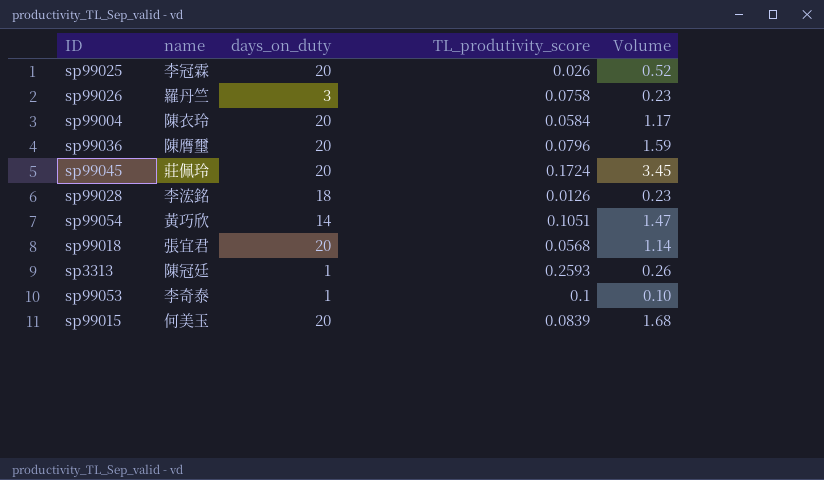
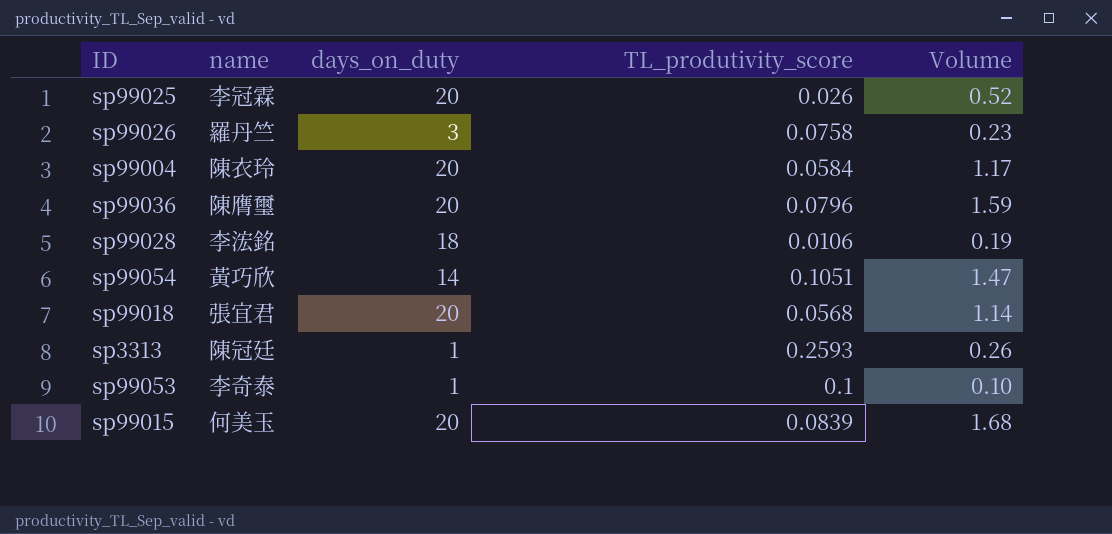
row sp99045: 莊佩玲 | 20 | 0.1724 | 3.45 -> none
sp99028 | TL_produtivity_score: 0.0126 -> 0.0106
sp99028 | Volume: 0.23 -> 0.19

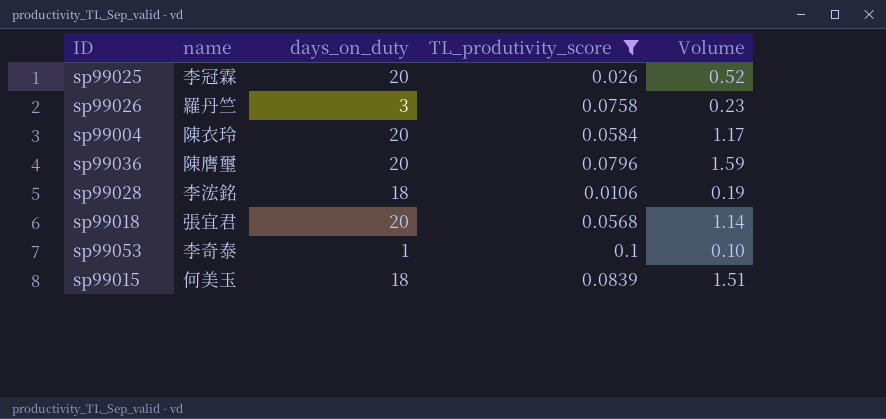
filter: none -> TL_produtivity_score <= 0.1
sp99015 | days_on_duty: 20 -> 18
sp99015 | Volume: 1.68 -> 1.51

